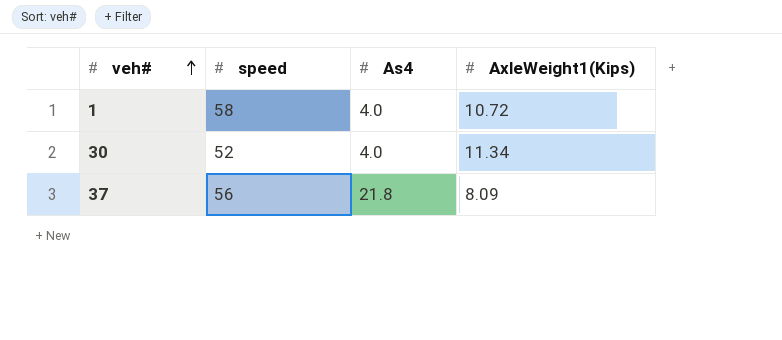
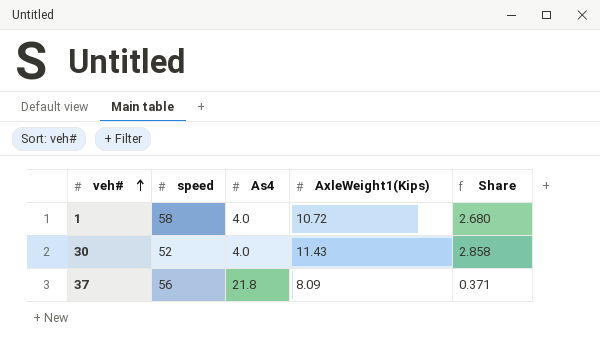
column Share | formula: none -> [AxleWeight1(Kips)] / [As4]
30 | AxleWeight1(Kips): 11.34 -> 11.43

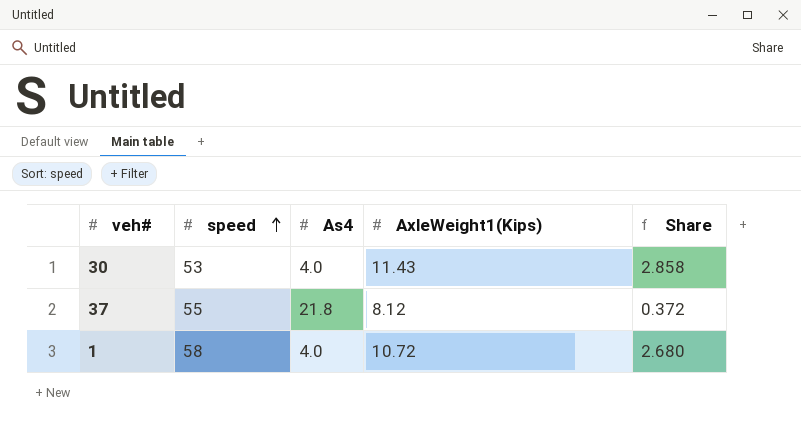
row order: veh# ascending -> speed ascending
30 | speed: 52 -> 53
37 | speed: 56 -> 55
37 | AxleWeight1(Kips): 8.09 -> 8.12
37 | Share: 0.371 -> 0.372

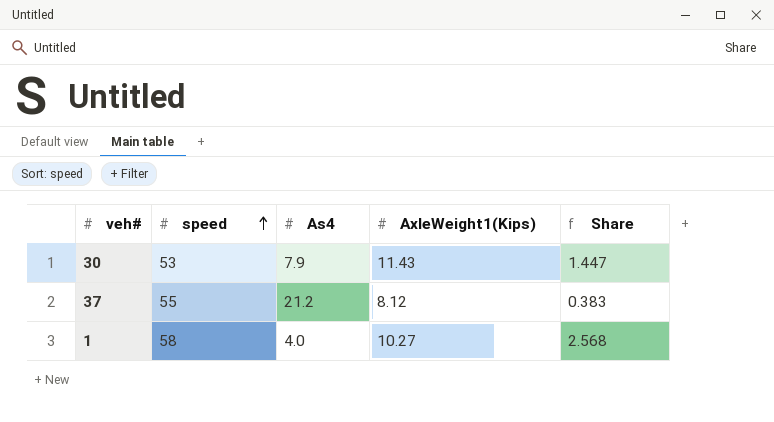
30 | As4: 4.0 -> 7.9
30 | Share: 2.858 -> 1.447
37 | As4: 21.8 -> 21.2
37 | Share: 0.372 -> 0.383
1 | AxleWeight1(Kips): 10.72 -> 10.27
1 | Share: 2.680 -> 2.568

